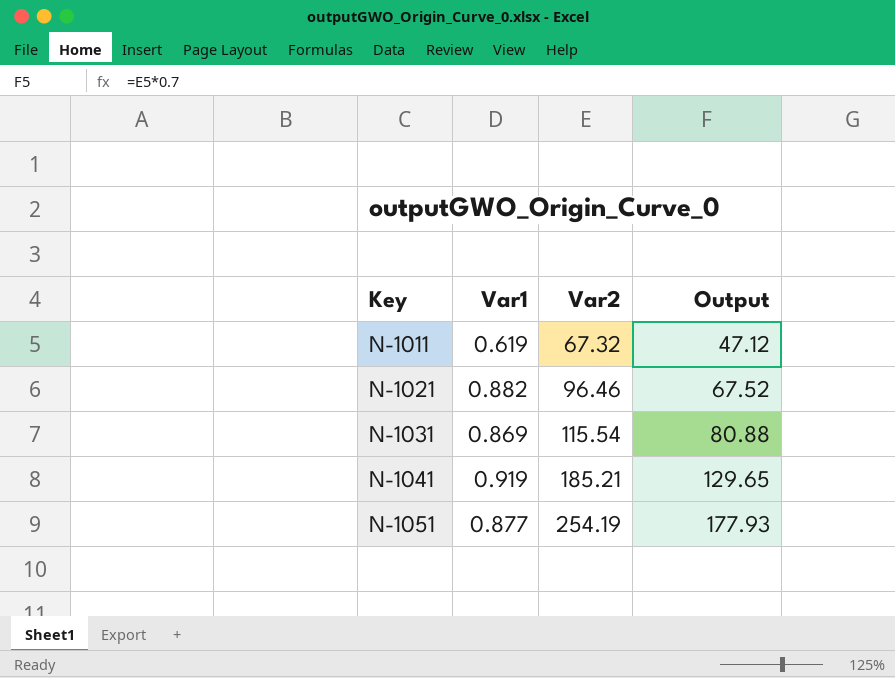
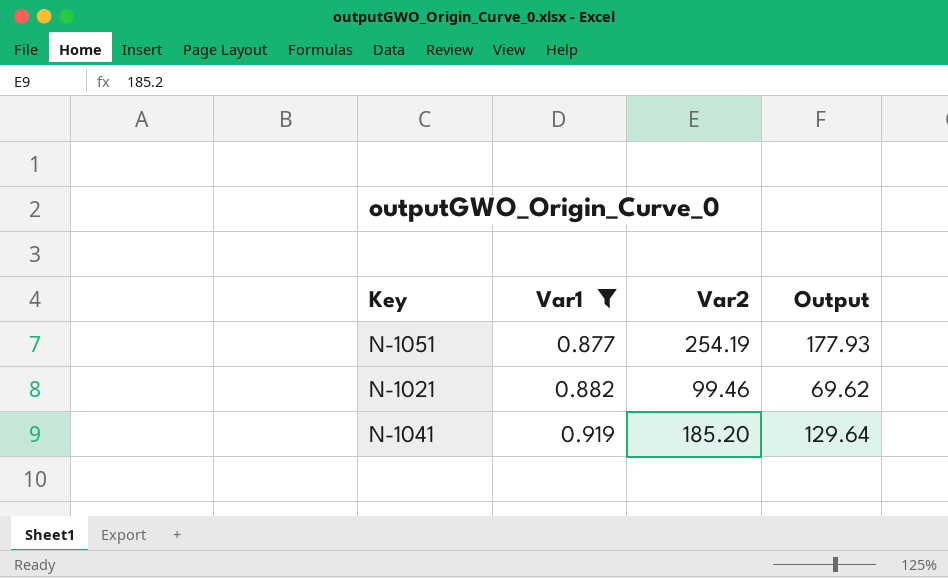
filter: none -> Var1 >= 0.877
row order: Key ascending -> Var1 ascending
N-1021 | Var2: 96.46 -> 99.46
N-1021 | Output: 67.52 -> 69.62
N-1041 | Var2: 185.21 -> 185.20
N-1041 | Output: 129.65 -> 129.64

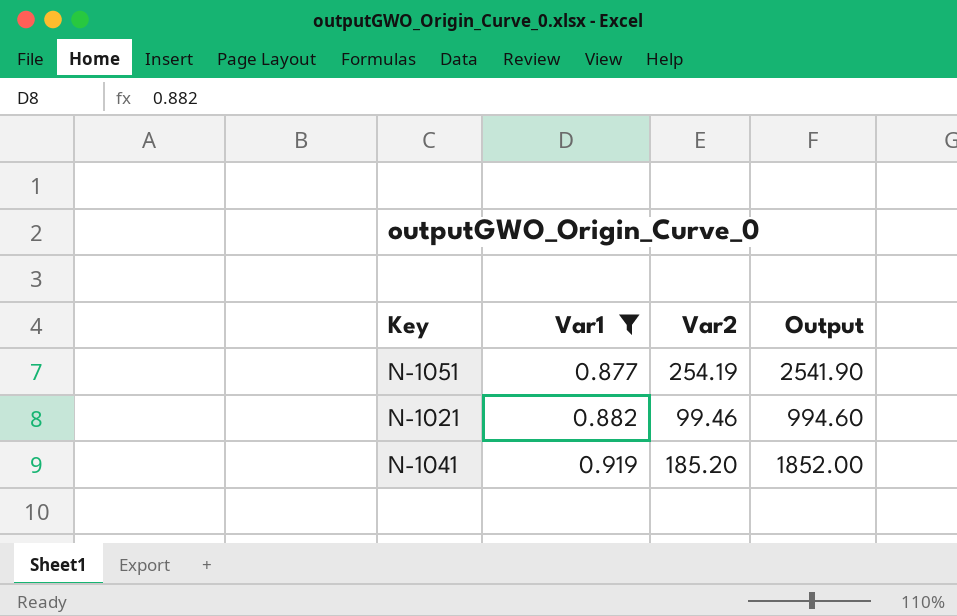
column Output | formula: [Var2] * 0.7 -> [Var2] * 10

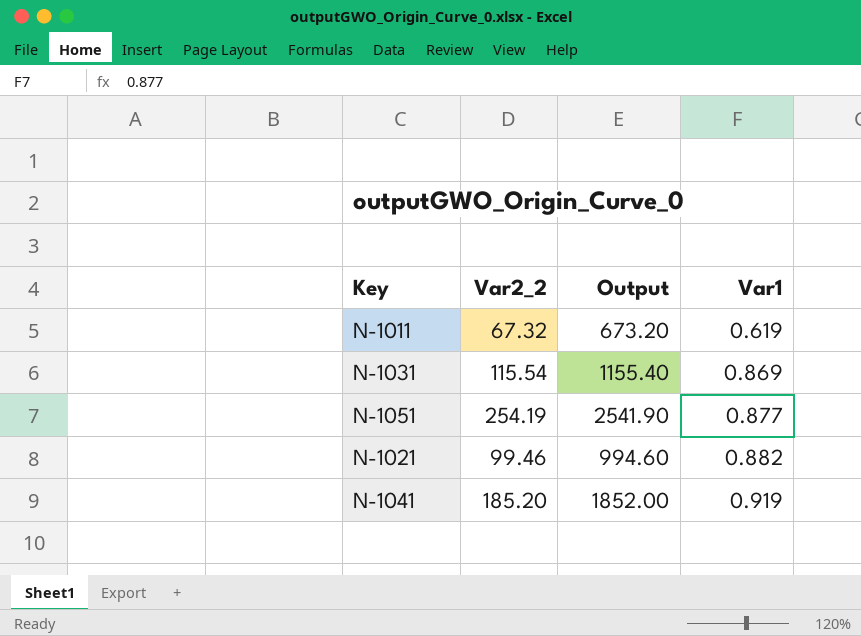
filter: Var1 >= 0.877 -> none
column name: Var2 -> Var2_2
column Var1 | position: 2 -> 4

